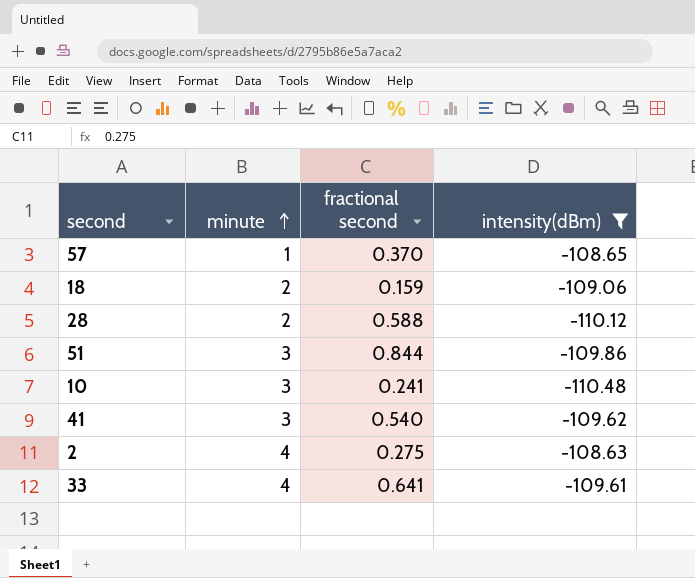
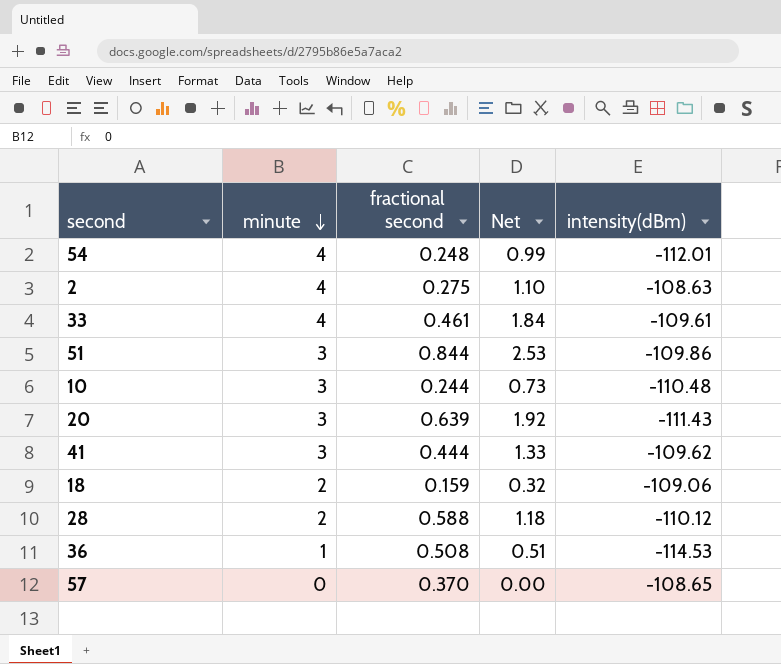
filter: intensity(dBm) >= -110.48 -> none
row order: minute ascending -> minute descending
column Net | formula: none -> [minute] * [fractional second]
33 | fractional second: 0.641 -> 0.461
10 | fractional second: 0.241 -> 0.244
41 | fractional second: 0.540 -> 0.444
57 | minute: 1 -> 0

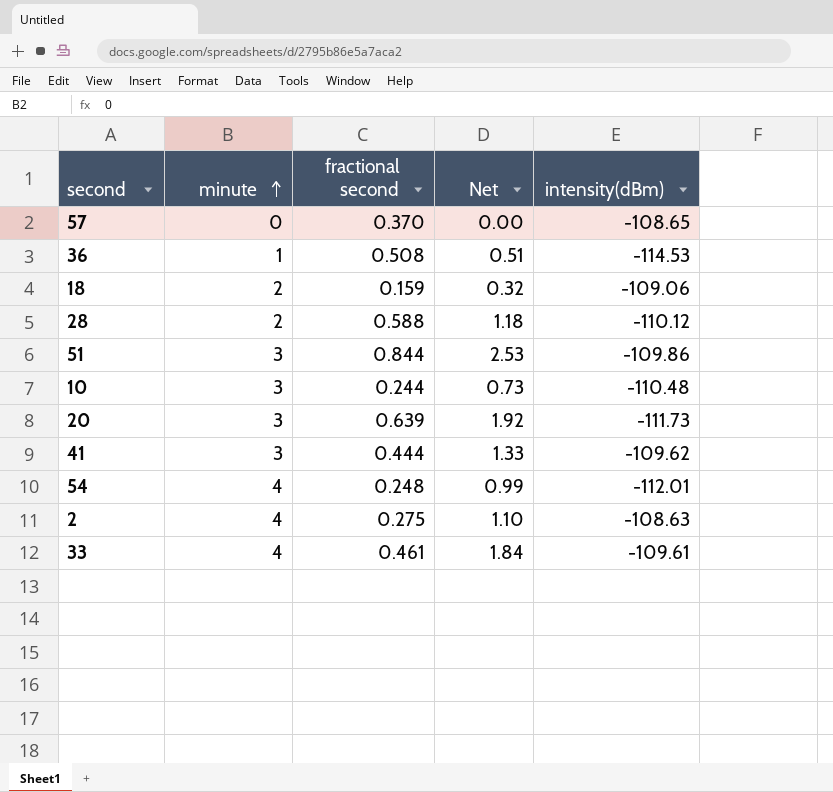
row order: minute descending -> minute ascending
20 | intensity(dBm): -111.43 -> -111.73

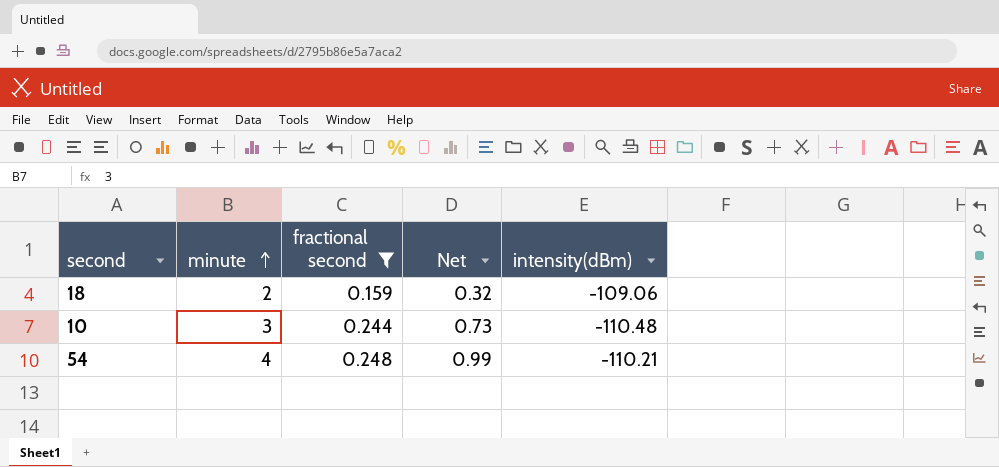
filter: none -> fractional second <= 0.248
54 | intensity(dBm): -112.01 -> -110.21

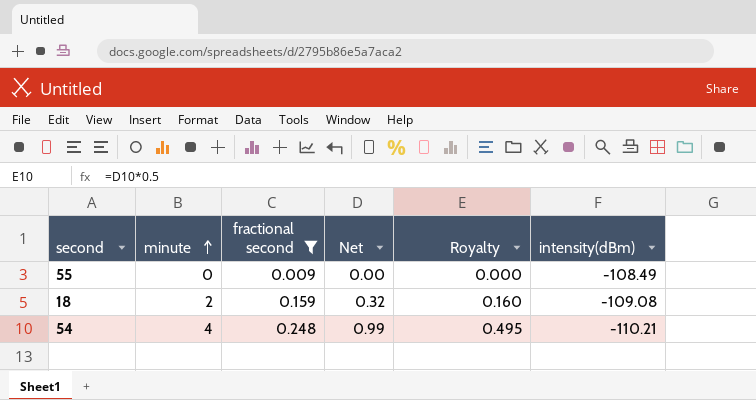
column Royalty | formula: none -> [Net] * 0.5
row 10: 3 | 0.244 | 0.73 | -110.48 -> none
row 55: none -> 0 | 0.009 | 0.00 | 0.000 | -108.49
18 | intensity(dBm): -109.06 -> -109.08

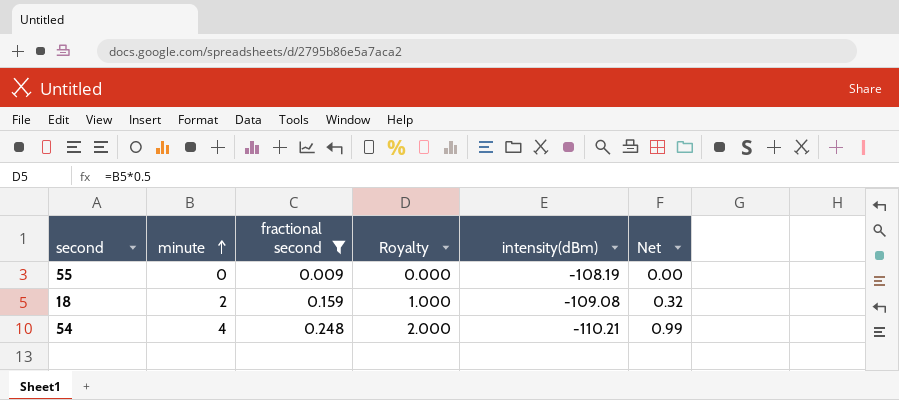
column Royalty | formula: [Net] * 0.5 -> [minute] * 0.5
column Net | position: 4 -> 6
55 | intensity(dBm): -108.49 -> -108.19

